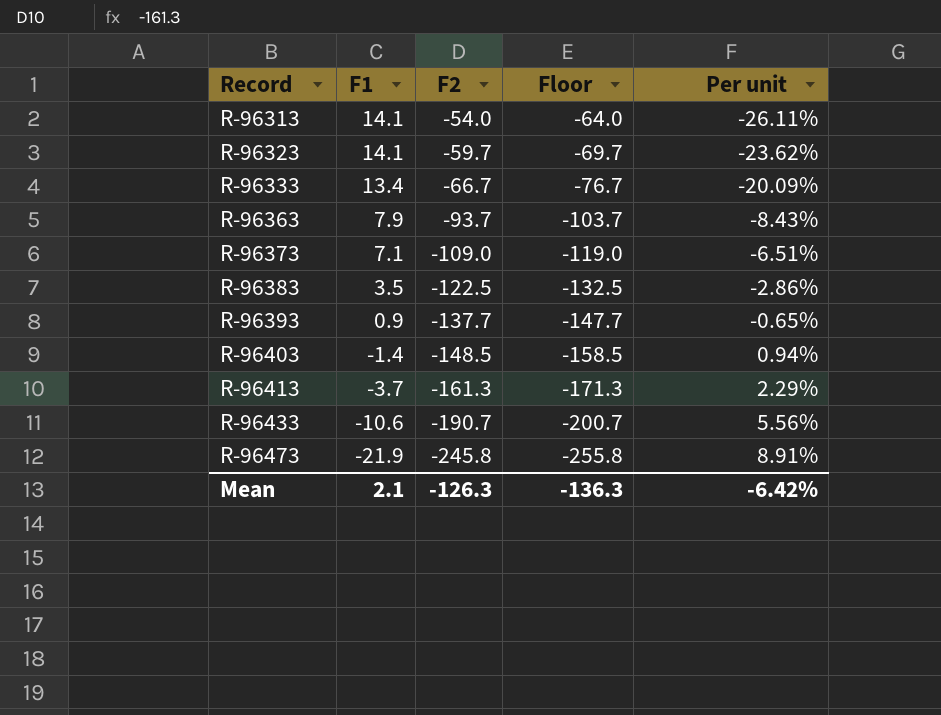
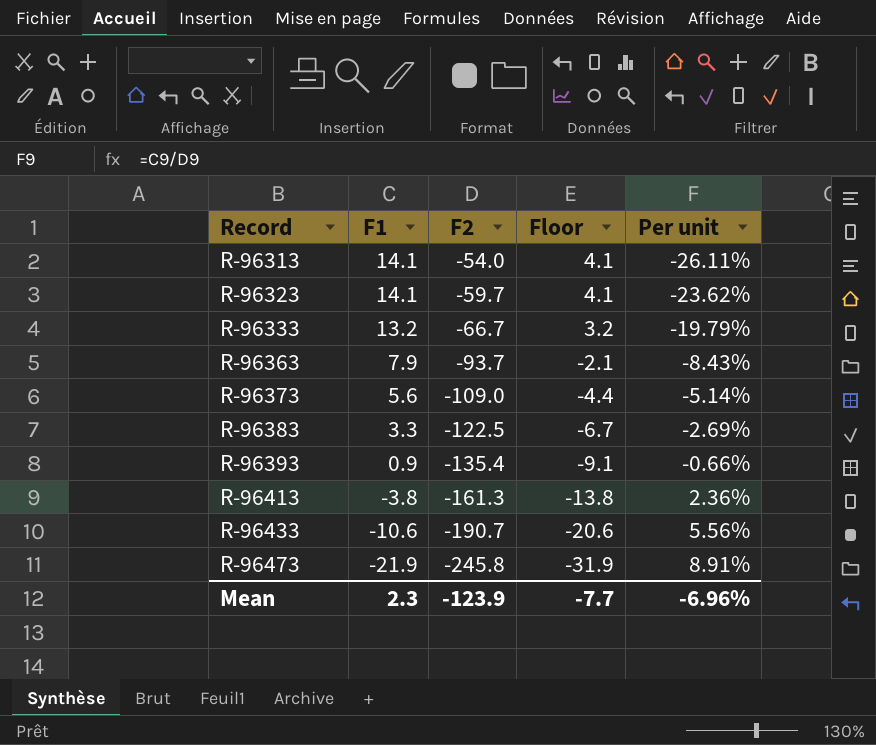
column Floor | formula: [F2] - 10 -> [F1] - 10
row R-96403: -1.4 | -148.5 | -158.5 | 0.94% -> none
R-96333 | F1: 13.4 -> 13.2
R-96333 | Per unit: -20.09% -> -19.79%
R-96373 | F1: 7.1 -> 5.6
R-96373 | Per unit: -6.51% -> -5.14%
R-96383 | F1: 3.5 -> 3.3
R-96383 | Per unit: -2.86% -> -2.69%
R-96393 | F2: -137.7 -> -135.4
R-96393 | Per unit: -0.65% -> -0.66%
R-96413 | F1: -3.7 -> -3.8
R-96413 | Per unit: 2.29% -> 2.36%
Mean | F1: 2.1 -> 2.3
Mean | F2: -126.3 -> -123.9
Mean | Floor: -136.3 -> -7.7
Mean | Per unit: -6.42% -> -6.96%

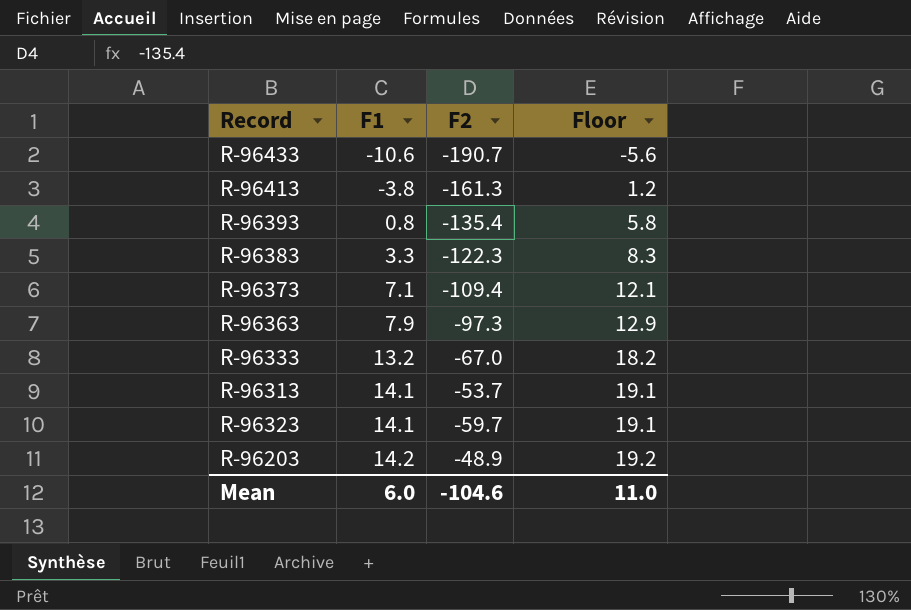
row order: Record ascending -> F1 ascending
column Per unit | formula: [F1] / [F2] -> none
column Floor | formula: [F1] - 10 -> [F1] + 5
row R-96473: -21.9 | -245.8 | -31.9 | 8.91% -> none
R-96393 | F1: 0.9 -> 0.8
R-96383 | F2: -122.5 -> -122.3
R-96373 | F1: 5.6 -> 7.1
R-96373 | F2: -109.0 -> -109.4
R-96363 | F2: -93.7 -> -97.3
R-96333 | F2: -66.7 -> -67.0
R-96313 | F2: -54.0 -> -53.7
row R-96203: none -> 14.2 | -48.9 | 19.2
Mean | F1: 2.3 -> 6.0
Mean | F2: -123.9 -> -104.6
Mean | Floor: -7.7 -> 11.0

